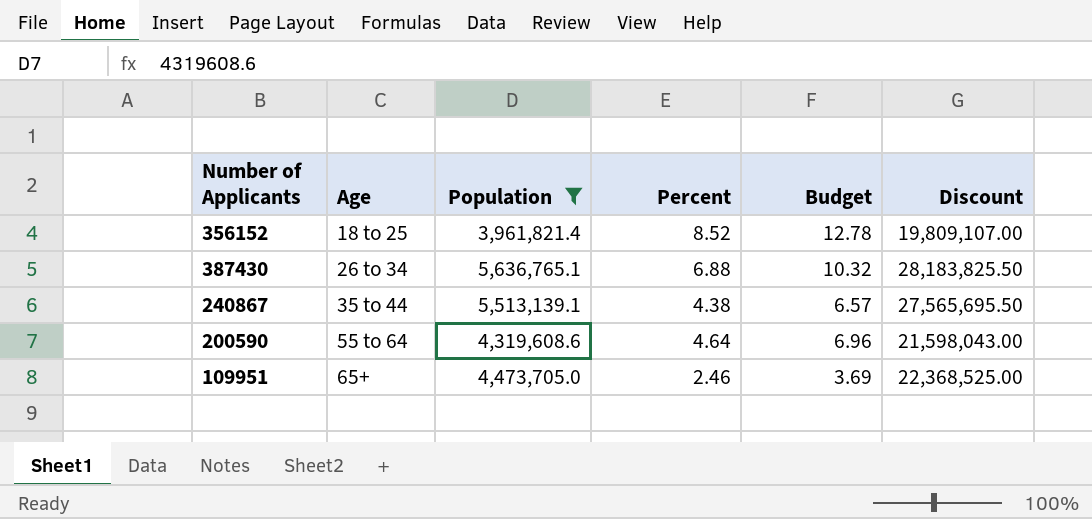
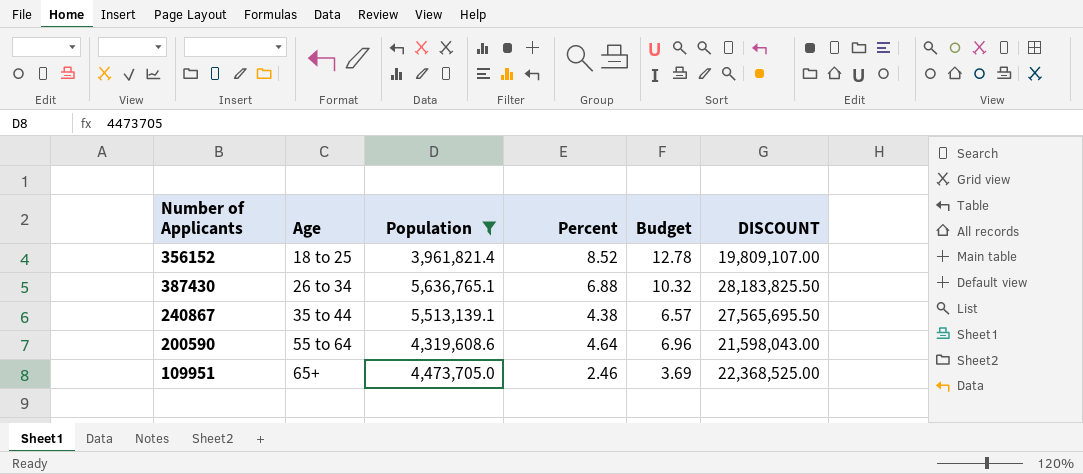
column name: Discount -> DISCOUNT

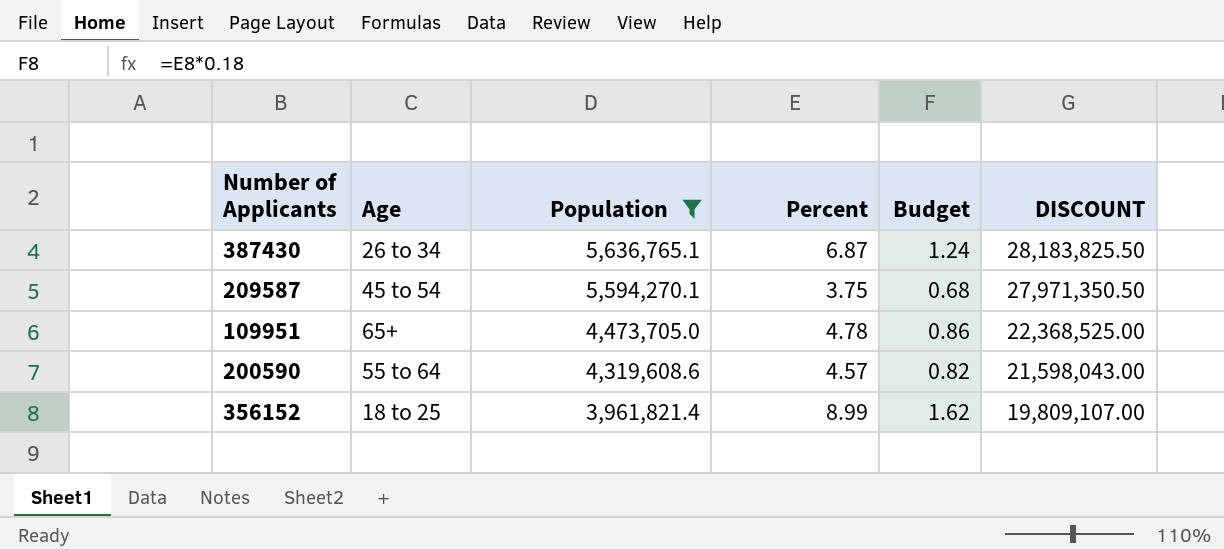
row order: Age ascending -> Population descending
column Budget | formula: [Percent] * 1.5 -> [Percent] * 0.18
row 240867: 35 to 44 | 5,513,139.1 | 4.38 | 6.57 | 27,565,695.50 -> none
387430 | Percent: 6.88 -> 6.87
row 209587: none -> 45 to 54 | 5,594,270.1 | 3.75 | 0.68 | 27,971,350.50
109951 | Percent: 2.46 -> 4.78
200590 | Percent: 4.64 -> 4.57
356152 | Percent: 8.52 -> 8.99

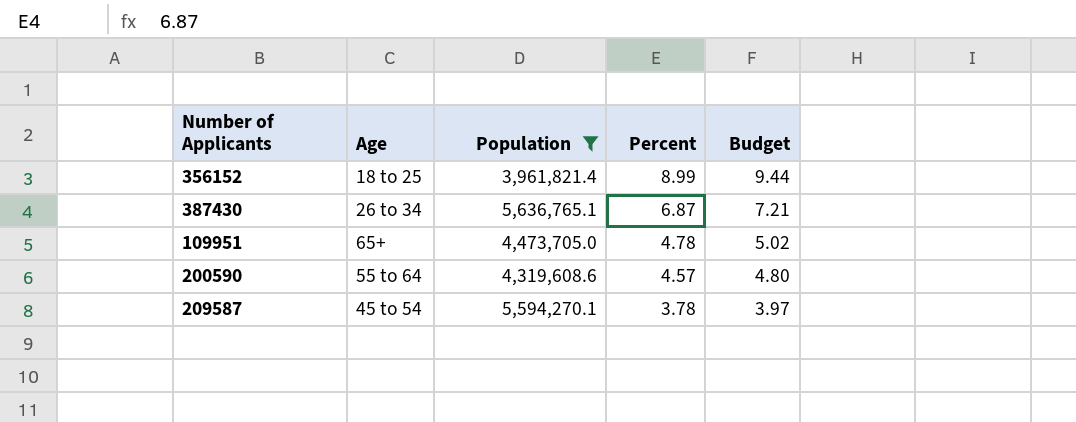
row order: Population descending -> Percent descending
column DISCOUNT | formula: [Population] * 5 -> none
column Budget | formula: [Percent] * 0.18 -> [Percent] * 1.05
209587 | Percent: 3.75 -> 3.78

